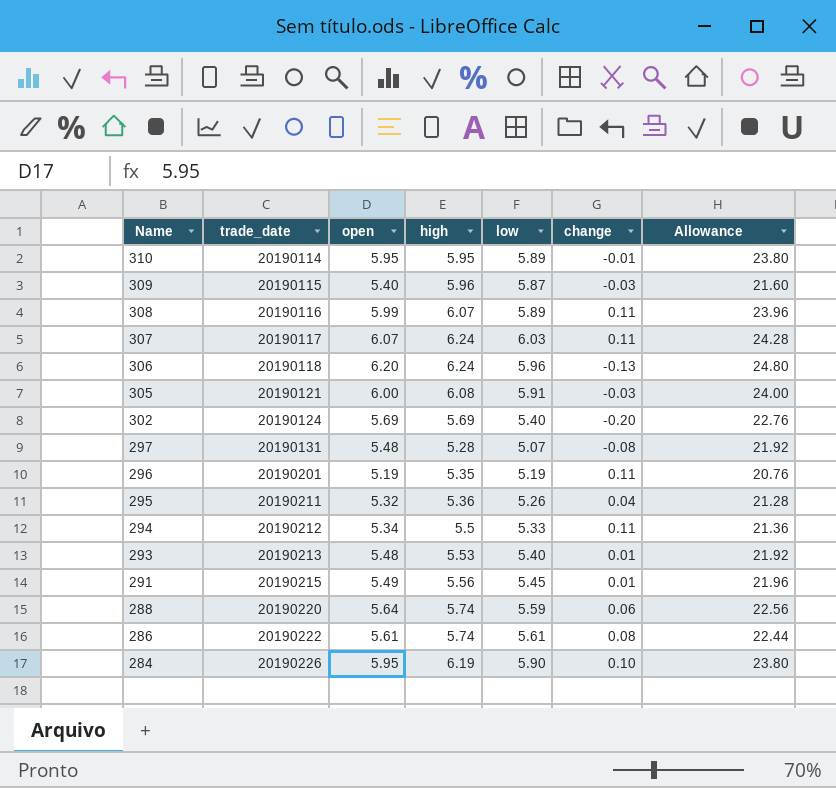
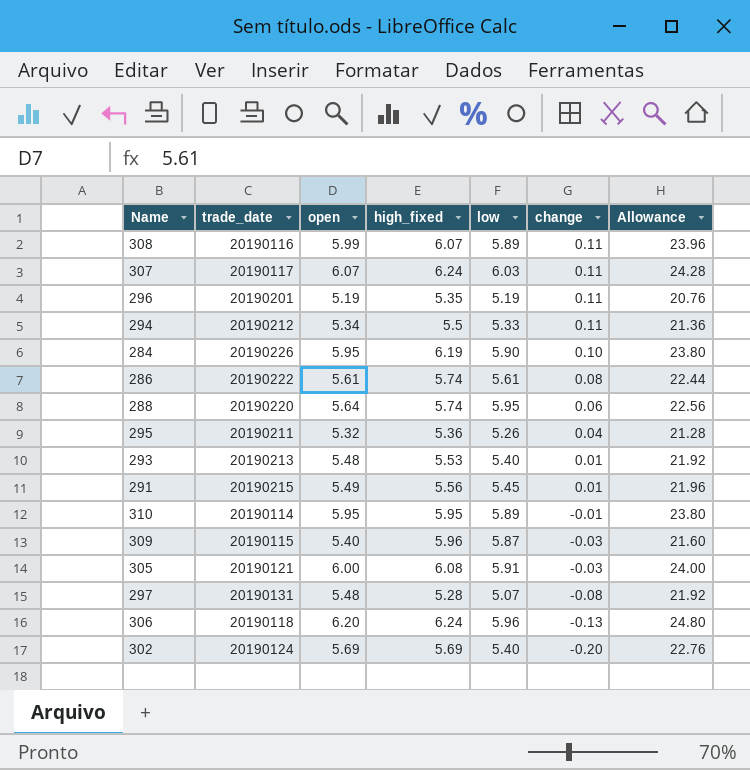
row order: Name descending -> change descending
column name: high -> high_fixed
288 | low: 5.59 -> 5.95

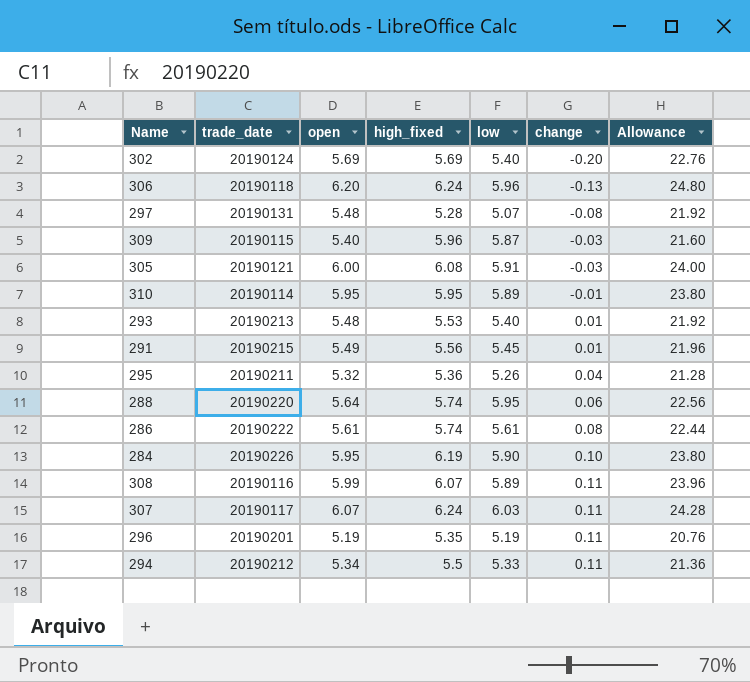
row order: change descending -> change ascending

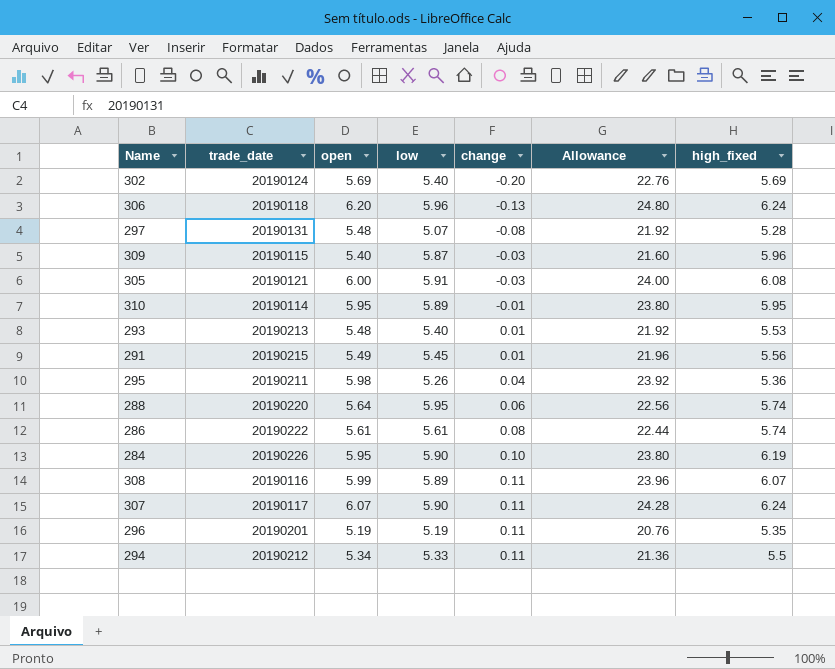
column high_fixed | position: 4 -> 7
295 | open: 5.32 -> 5.98
295 | Allowance: 21.28 -> 23.92
307 | low: 6.03 -> 5.90

